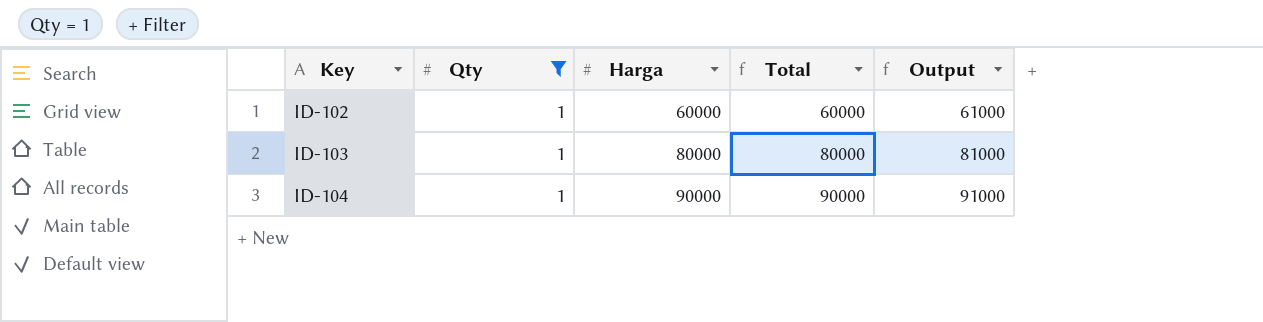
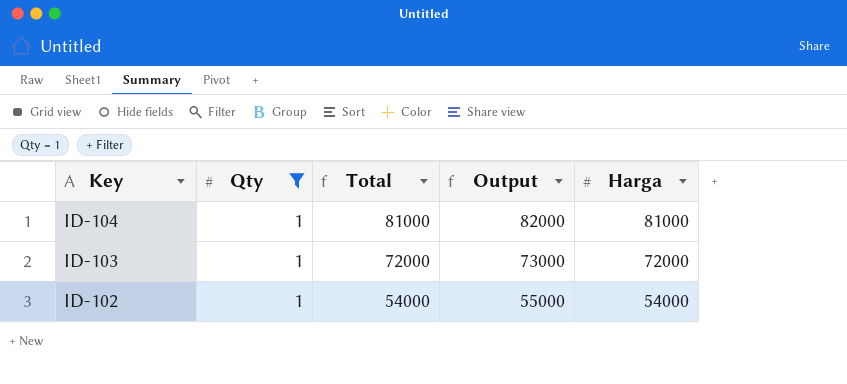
row order: Key ascending -> Key descending
column Harga | position: 3 -> 5
ID-104 | Total: 90000 -> 81000
ID-104 | Output: 91000 -> 82000
ID-104 | Harga: 90000 -> 81000
ID-103 | Total: 80000 -> 72000
ID-103 | Output: 81000 -> 73000
ID-103 | Harga: 80000 -> 72000
ID-102 | Total: 60000 -> 54000
ID-102 | Output: 61000 -> 55000
ID-102 | Harga: 60000 -> 54000

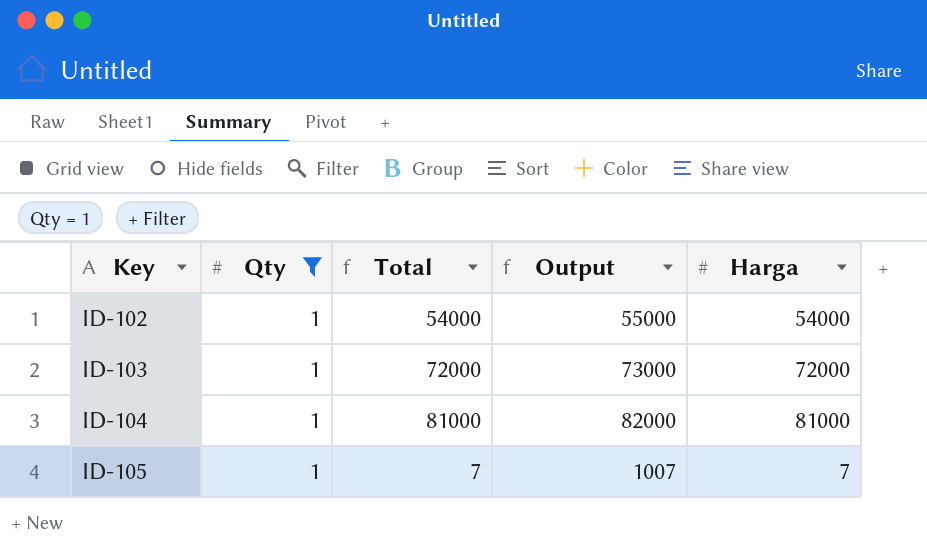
row order: Key descending -> Key ascending
row ID-105: none -> 1 | 7 | 1007 | 7

